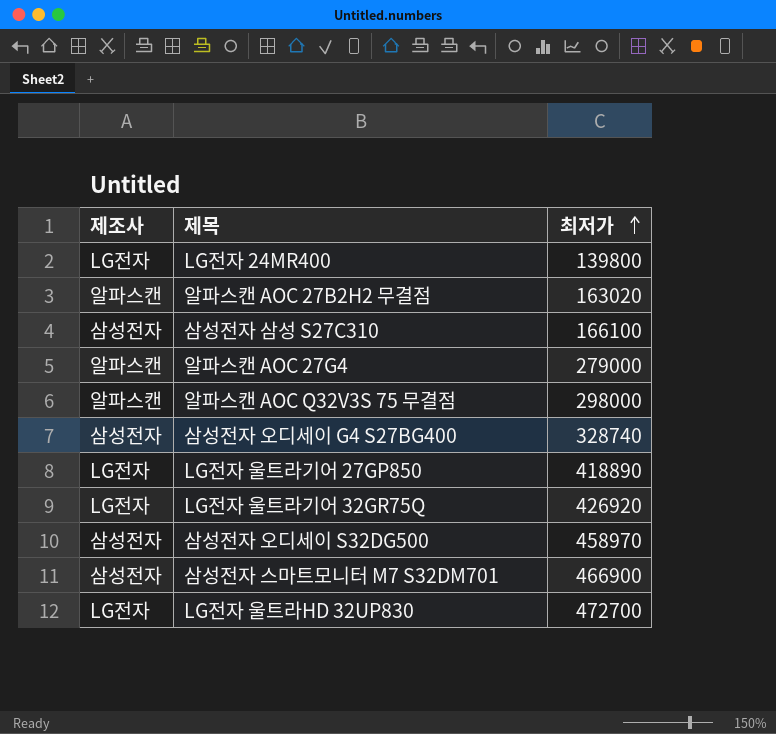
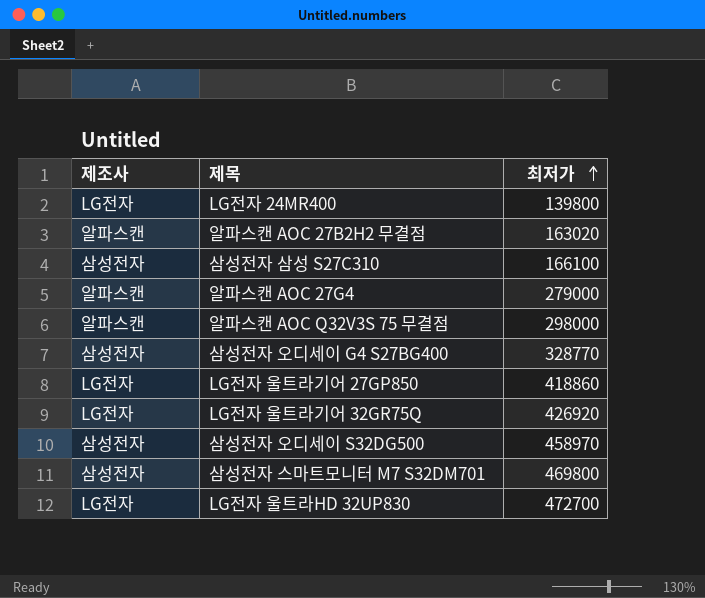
삼성전자 오디세이 G4 S27BG400 | 최저가: 328740 -> 328770
LG전자 울트라기어 27GP850 | 최저가: 418890 -> 418860
삼성전자 스마트모니터 M7 S32DM701 | 최저가: 466900 -> 469800

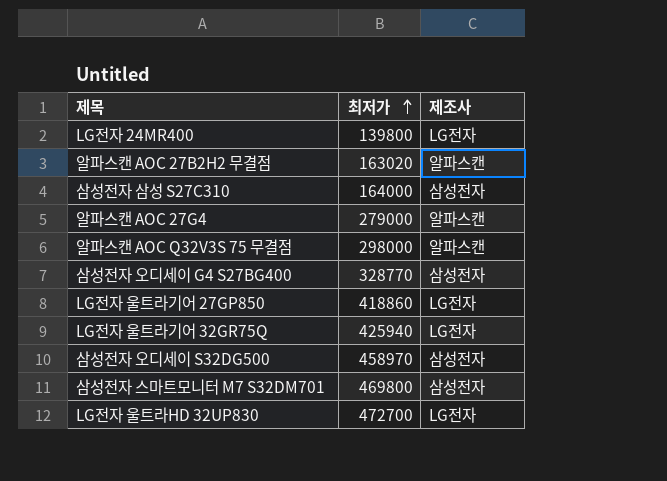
column 제조사 | position: 1 -> 3
삼성전자 삼성 S27C310 | 최저가: 166100 -> 164000
LG전자 울트라기어 32GR75Q | 최저가: 426920 -> 425940

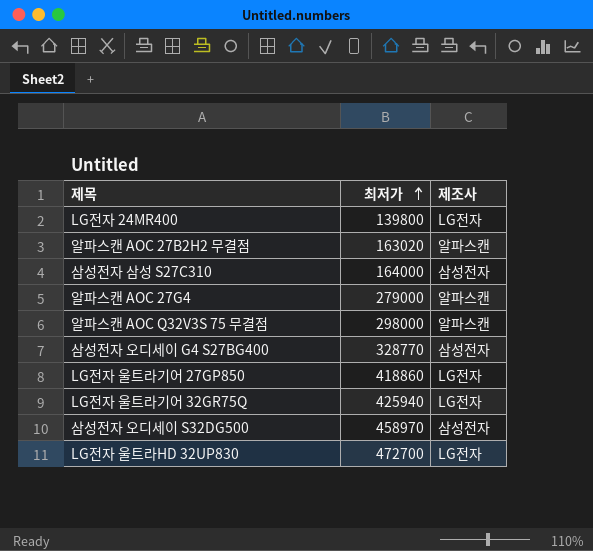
row 삼성전자 스마트모니터 M7 S32DM701: 469800 | 삼성전자 -> none

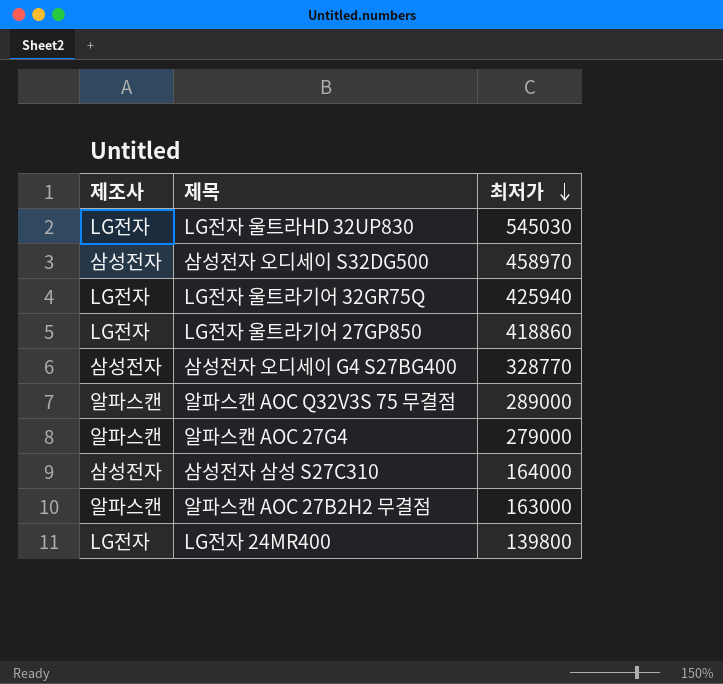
row order: 최저가 ascending -> 최저가 descending
column 제조사 | position: 3 -> 1
LG전자 울트라HD 32UP830 | 최저가: 472700 -> 545030
알파스캔 AOC Q32V3S 75 무결점 | 최저가: 298000 -> 289000
알파스캔 AOC 27B2H2 무결점 | 최저가: 163020 -> 163000

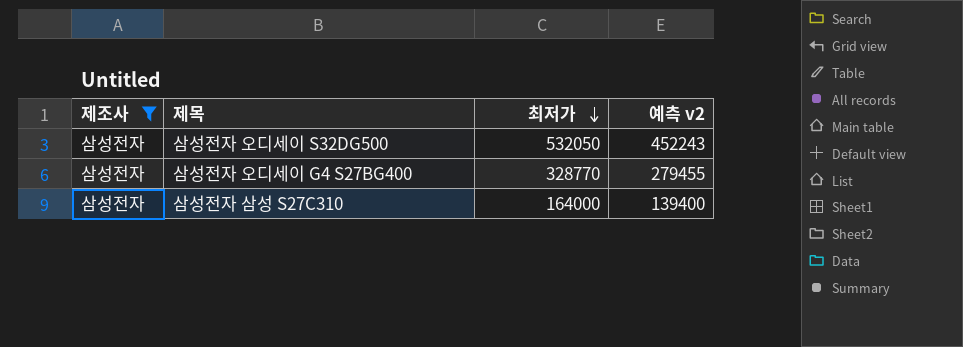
filter: none -> 제조사 = 삼성전자
column 예측 v2 | formula: none -> [최저가] * 0.85
삼성전자 오디세이 S32DG500 | 최저가: 458970 -> 532050

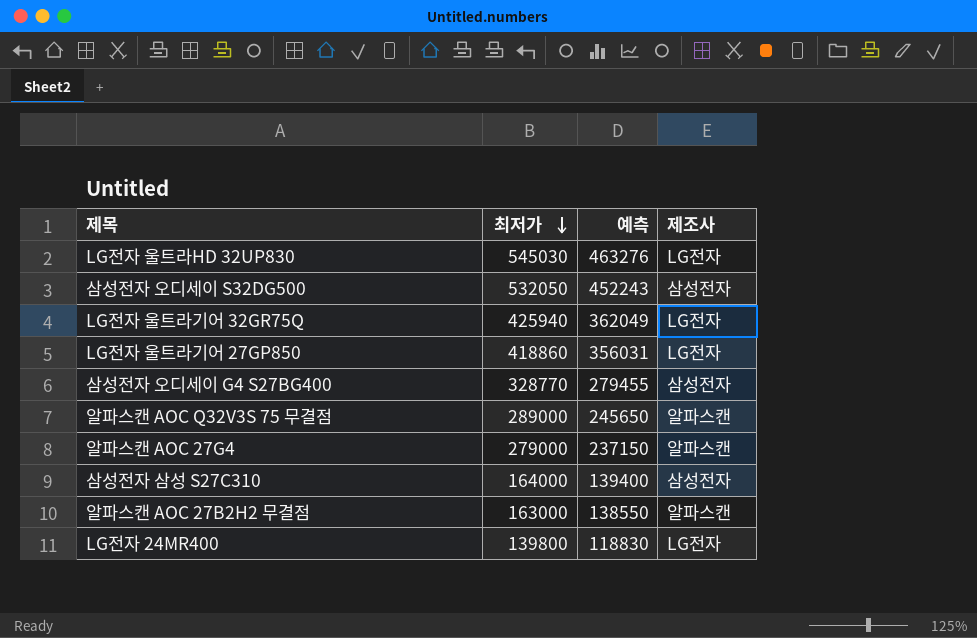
filter: 제조사 = 삼성전자 -> none
column name: 예측 v2 -> 예측
column 제조사 | position: 1 -> 4

